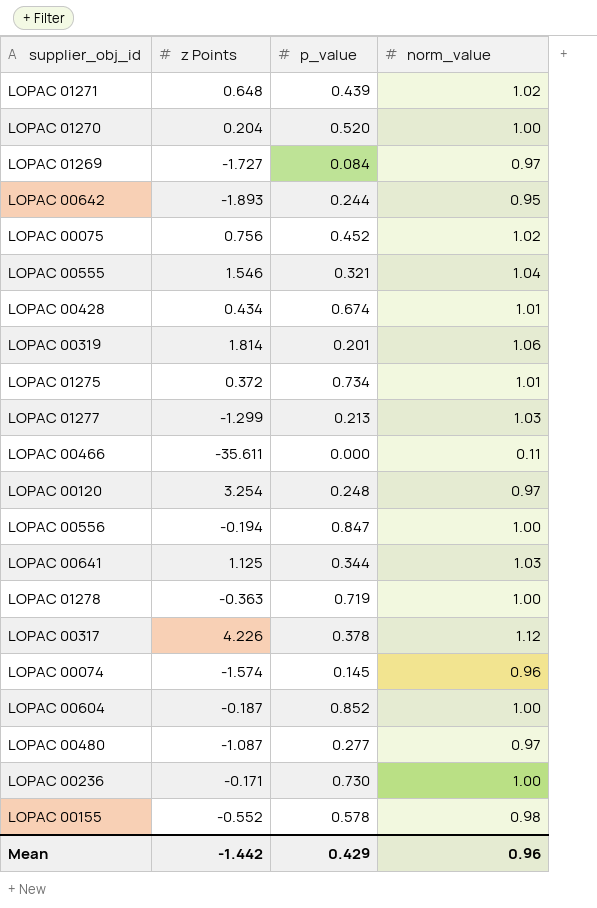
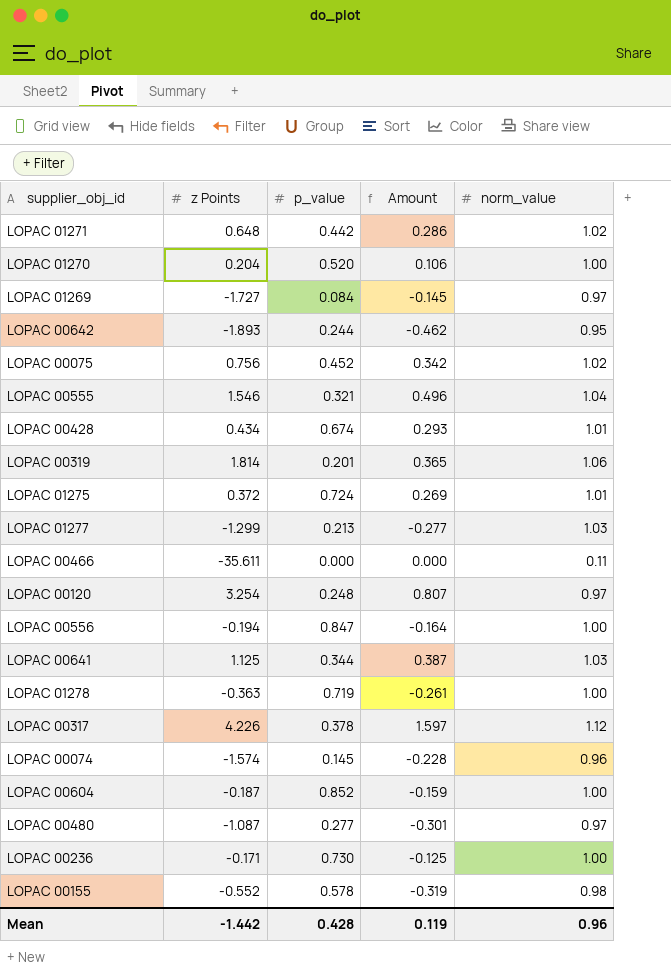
column Amount | formula: none -> [z Points] * [p_value]
LOPAC 01271 | p_value: 0.439 -> 0.442
LOPAC 01275 | p_value: 0.734 -> 0.724
Mean | p_value: 0.429 -> 0.428

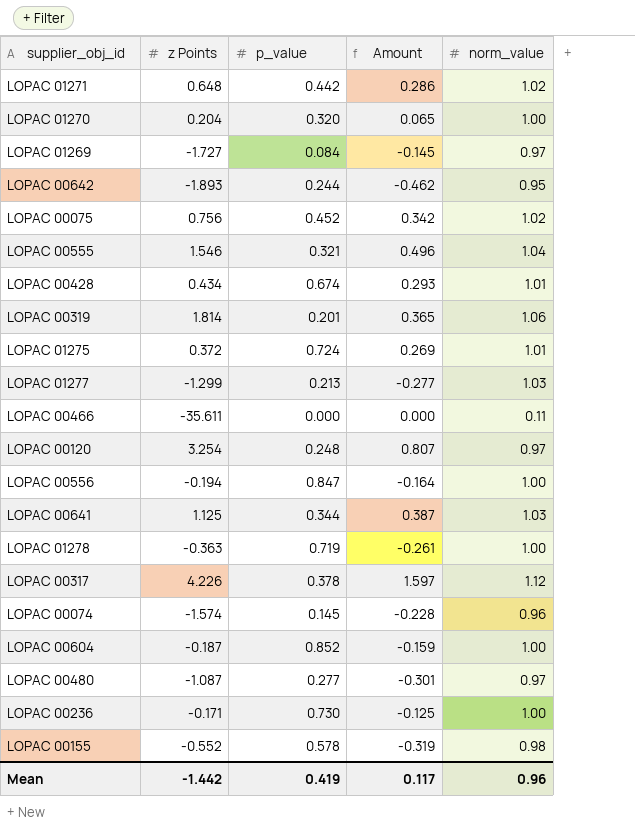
LOPAC 01270 | p_value: 0.520 -> 0.320
LOPAC 01270 | Amount: 0.106 -> 0.065
Mean | p_value: 0.428 -> 0.419
Mean | Amount: 0.119 -> 0.117

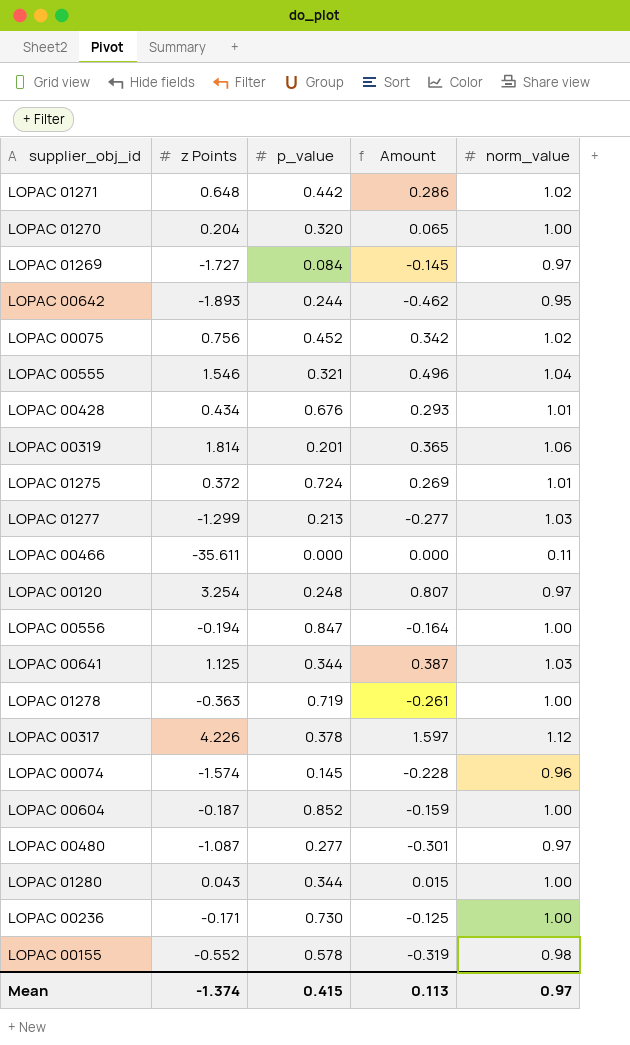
LOPAC 00428 | p_value: 0.674 -> 0.676
row LOPAC 01280: none -> 0.043 | 0.344 | 0.015 | 1.00
Mean | z Points: -1.442 -> -1.374
Mean | p_value: 0.419 -> 0.415
Mean | Amount: 0.117 -> 0.113
Mean | norm_value: 0.96 -> 0.97

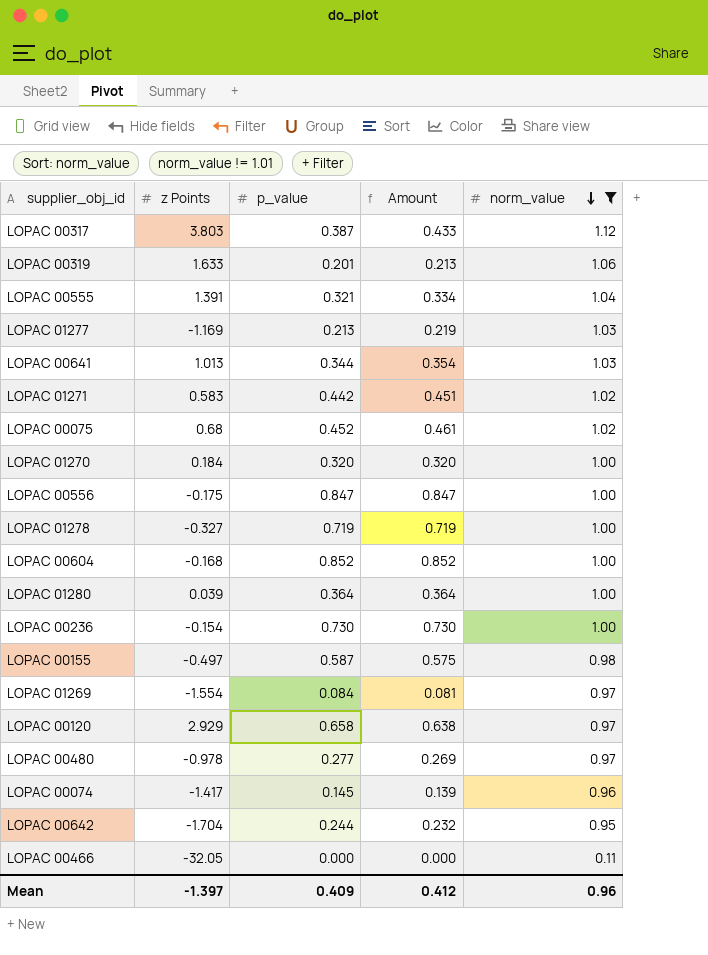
filter: none -> norm_value != 1.01
row order: none -> norm_value descending
column Amount | formula: [z Points] * [p_value] -> [p_value] * [norm_value]
LOPAC 00317 | z Points: 4.226 -> 3.803
LOPAC 00317 | p_value: 0.378 -> 0.387
LOPAC 00319 | z Points: 1.814 -> 1.633
LOPAC 00555 | z Points: 1.546 -> 1.391
LOPAC 01277 | z Points: -1.299 -> -1.169
LOPAC 00641 | z Points: 1.125 -> 1.013
LOPAC 01271 | z Points: 0.648 -> 0.583
LOPAC 00075 | z Points: 0.756 -> 0.68
LOPAC 01270 | z Points: 0.204 -> 0.184
LOPAC 00556 | z Points: -0.194 -> -0.175
LOPAC 01278 | z Points: -0.363 -> -0.327
LOPAC 00604 | z Points: -0.187 -> -0.168
LOPAC 01280 | z Points: 0.043 -> 0.039
LOPAC 01280 | p_value: 0.344 -> 0.364
LOPAC 00236 | z Points: -0.171 -> -0.154
LOPAC 00155 | z Points: -0.552 -> -0.497
LOPAC 00155 | p_value: 0.578 -> 0.587
LOPAC 01269 | z Points: -1.727 -> -1.554
LOPAC 00120 | z Points: 3.254 -> 2.929
LOPAC 00120 | p_value: 0.248 -> 0.658
LOPAC 00480 | z Points: -1.087 -> -0.978
LOPAC 00074 | z Points: -1.574 -> -1.417
LOPAC 00642 | z Points: -1.893 -> -1.704
LOPAC 00466 | z Points: -35.611 -> -32.05
Mean | z Points: -1.374 -> -1.397
Mean | p_value: 0.415 -> 0.409
Mean | Amount: 0.113 -> 0.412
Mean | norm_value: 0.97 -> 0.96

